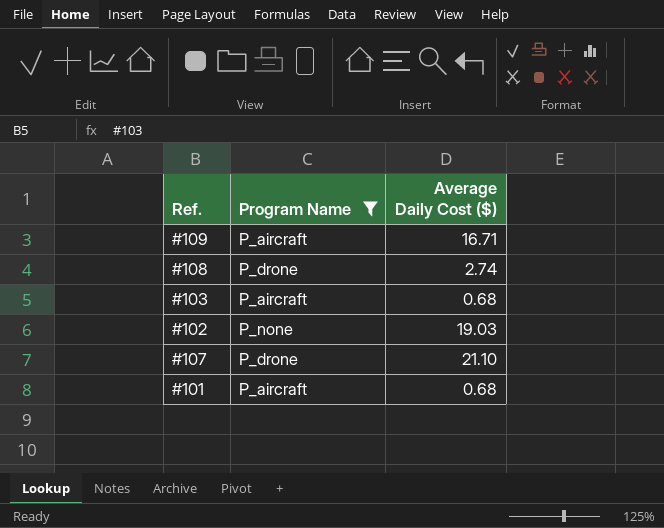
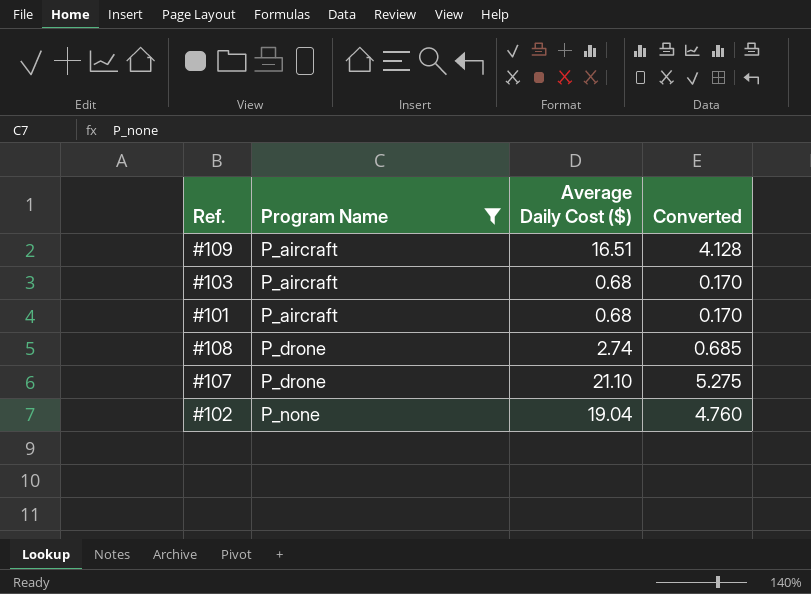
row order: none -> Program Name ascending
column Converted | formula: none -> [Average Daily Cost ($)] * 0.25
#109 | Average Daily Cost ($): 16.71 -> 16.51
#102 | Average Daily Cost ($): 19.03 -> 19.04

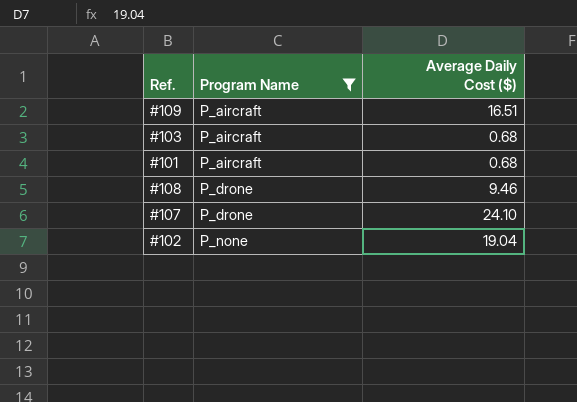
column Converted | formula: [Average Daily Cost ($)] * 0.25 -> none
#108 | Average Daily Cost ($): 2.74 -> 9.46
#107 | Average Daily Cost ($): 21.10 -> 24.10

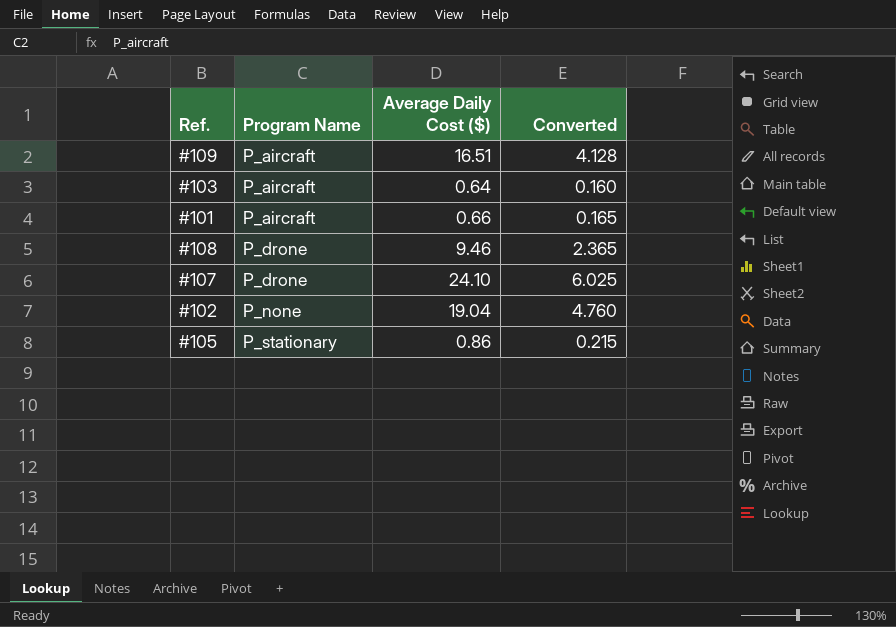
filter: Program Name != P_stationary -> none
column Converted | formula: none -> [Average Daily Cost ($)] * 0.25
#103 | Average Daily Cost ($): 0.68 -> 0.64
#101 | Average Daily Cost ($): 0.68 -> 0.66

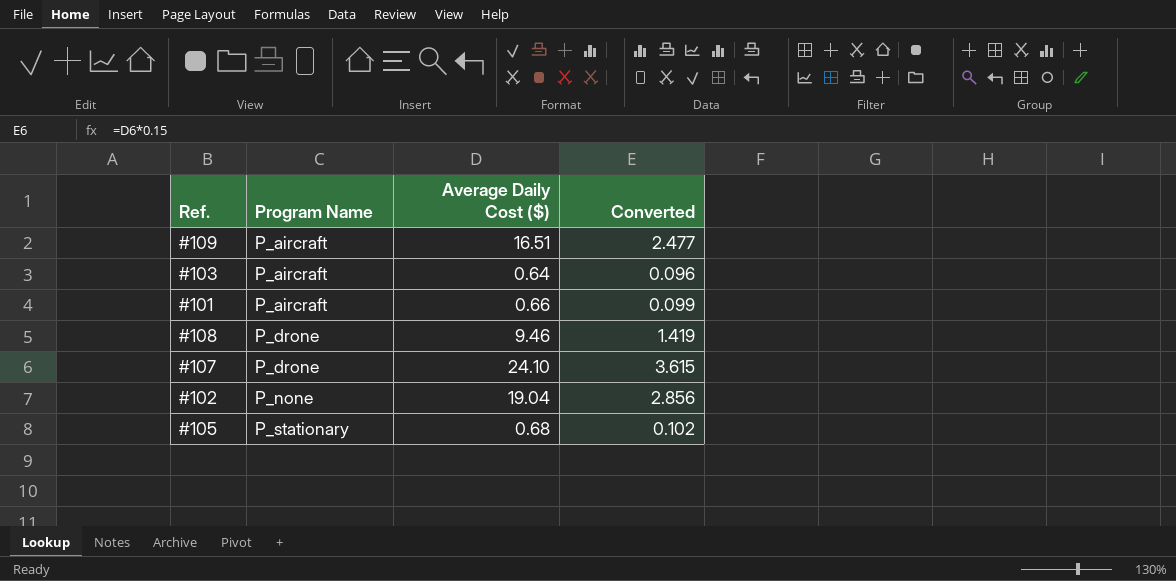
column Converted | formula: [Average Daily Cost ($)] * 0.25 -> [Average Daily Cost ($)] * 0.15
#105 | Average Daily Cost ($): 0.86 -> 0.68

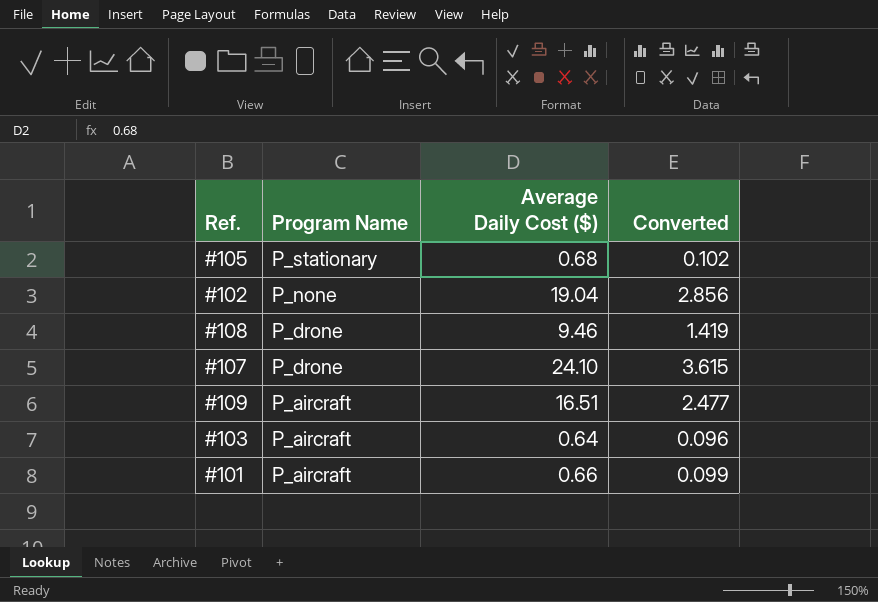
row order: Program Name ascending -> Program Name descending

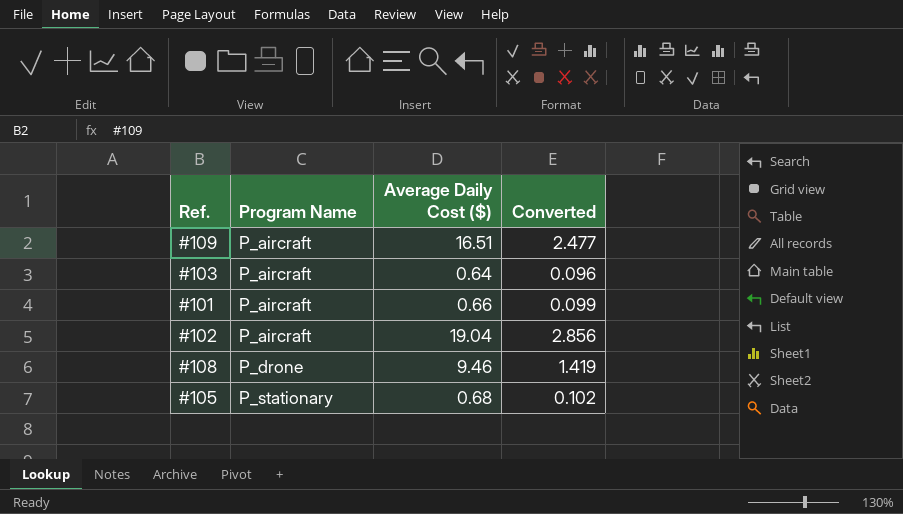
row order: Program Name descending -> Program Name ascending
row #107: P_drone | 24.10 | 3.615 -> none
#102 | Program Name: P_none -> P_aircraft

